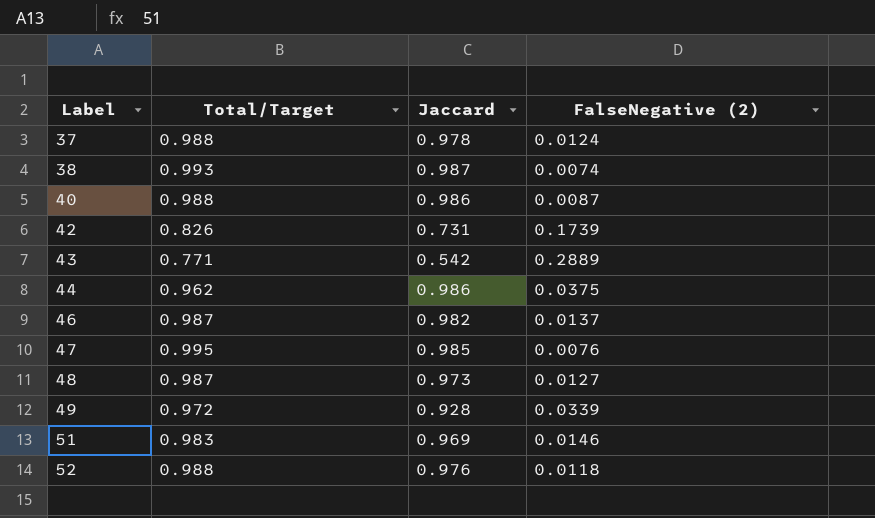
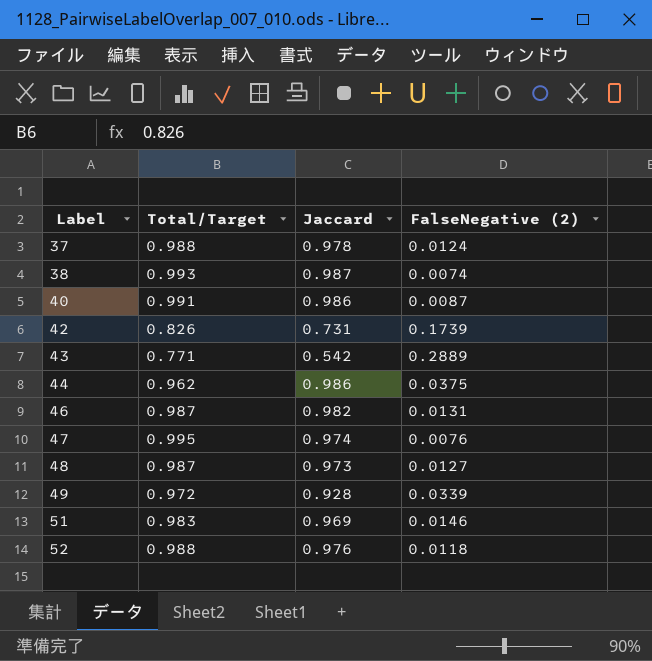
40 | Total/Target: 0.988 -> 0.991
46 | FalseNegative (2): 0.0137 -> 0.0131
47 | Jaccard: 0.985 -> 0.974

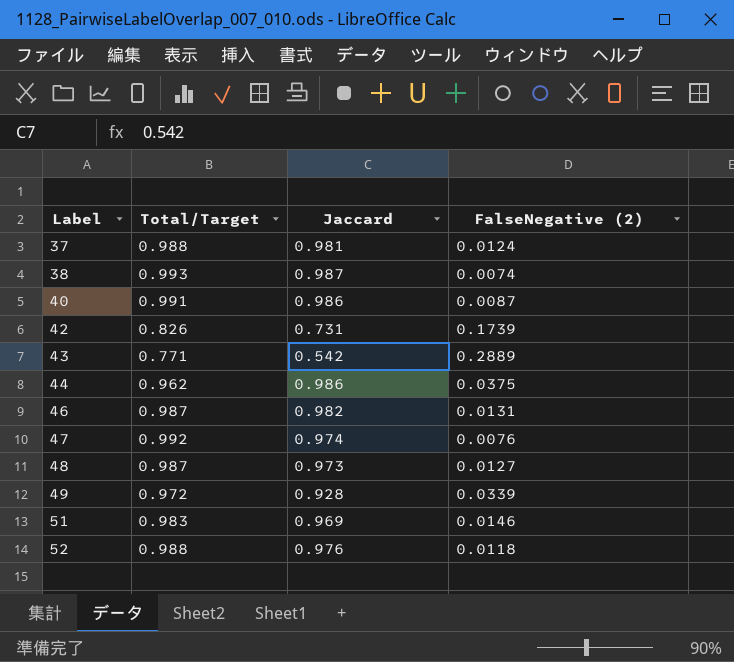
37 | Jaccard: 0.978 -> 0.981
47 | Total/Target: 0.995 -> 0.992

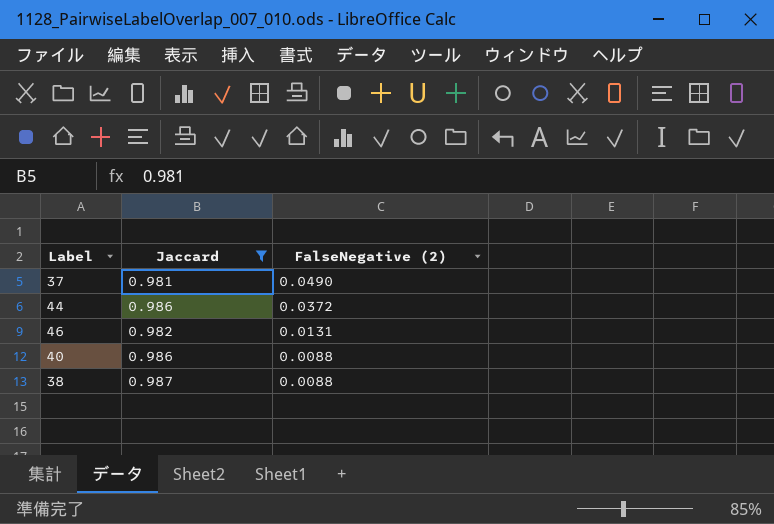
filter: none -> Jaccard >= 0.981
row order: Label ascending -> FalseNegative (2) descending
column Total/Target | position: 2 -> none
37 | FalseNegative (2): 0.0124 -> 0.0490
44 | FalseNegative (2): 0.0375 -> 0.0372
40 | FalseNegative (2): 0.0087 -> 0.0088
38 | FalseNegative (2): 0.0074 -> 0.0088

